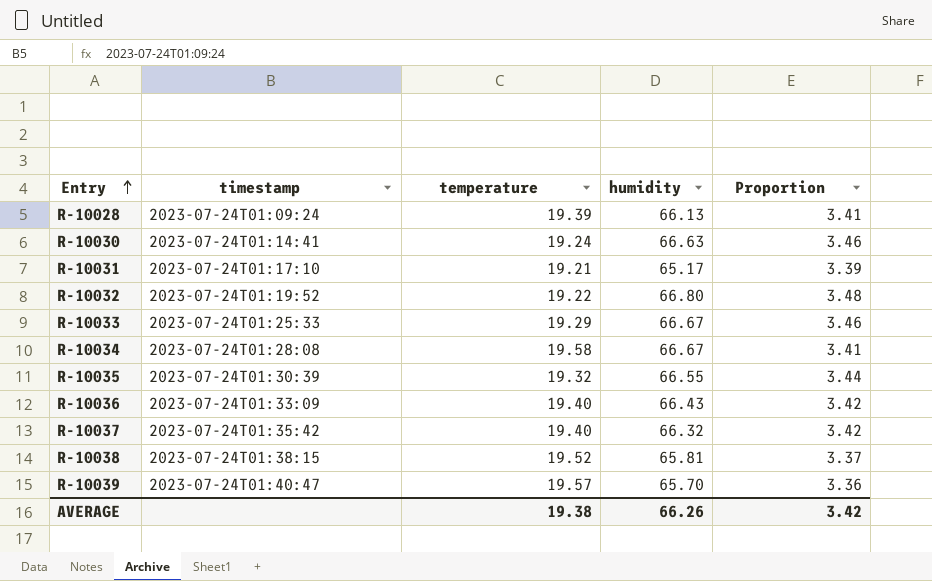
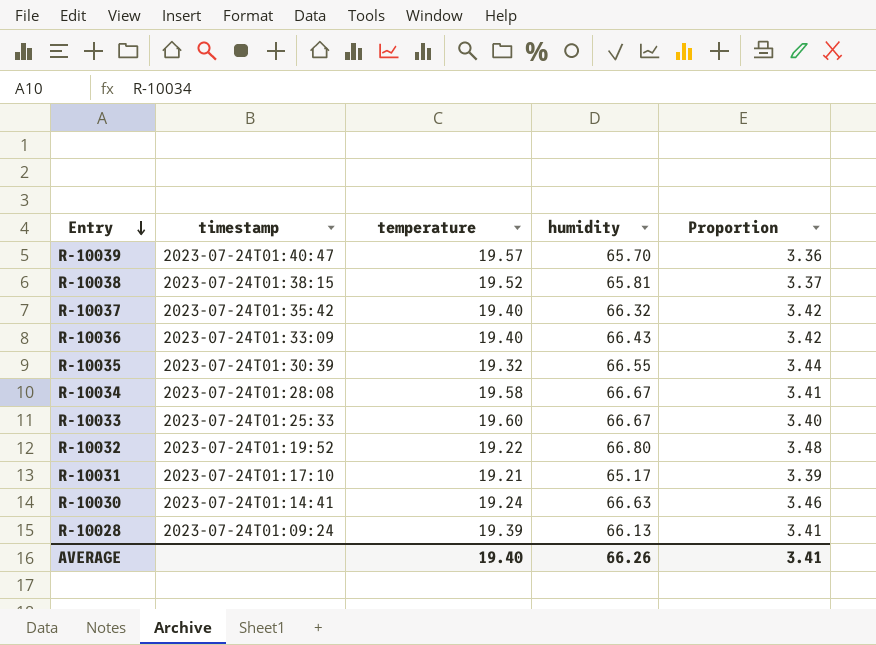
row order: Entry ascending -> Entry descending
R-10033 | temperature: 19.29 -> 19.60
R-10033 | Proportion: 3.46 -> 3.40
AVERAGE | temperature: 19.38 -> 19.40
AVERAGE | Proportion: 3.42 -> 3.41

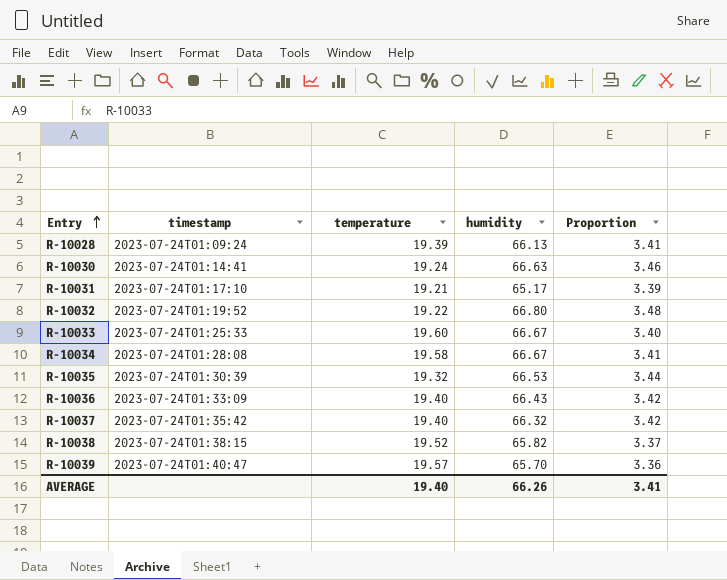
row order: Entry descending -> Entry ascending
R-10035 | humidity: 66.55 -> 66.53
R-10038 | humidity: 65.81 -> 65.82

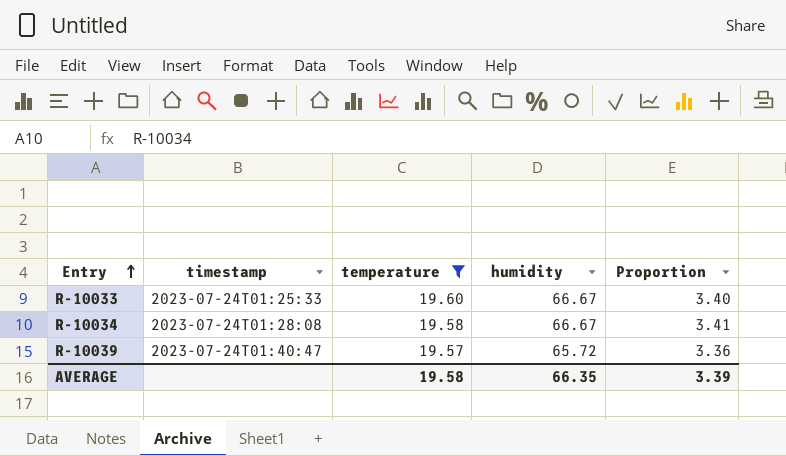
filter: none -> temperature >= 19.57
R-10039 | humidity: 65.70 -> 65.72
AVERAGE | temperature: 19.40 -> 19.58
AVERAGE | humidity: 66.26 -> 66.35
AVERAGE | Proportion: 3.41 -> 3.39

